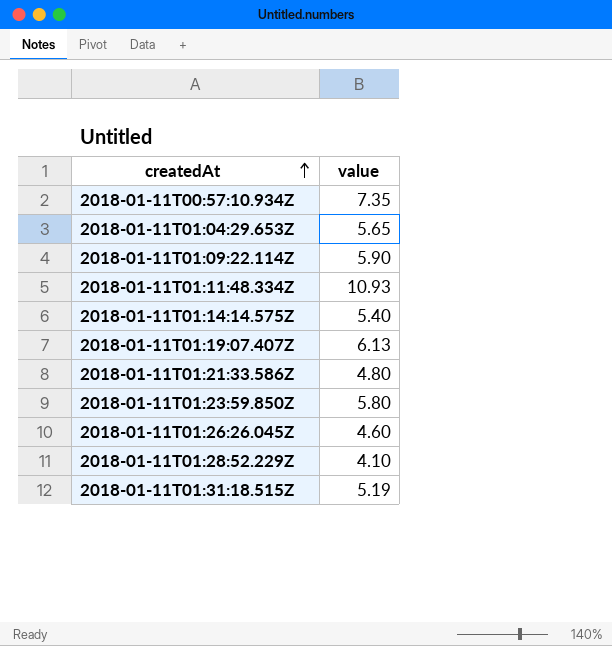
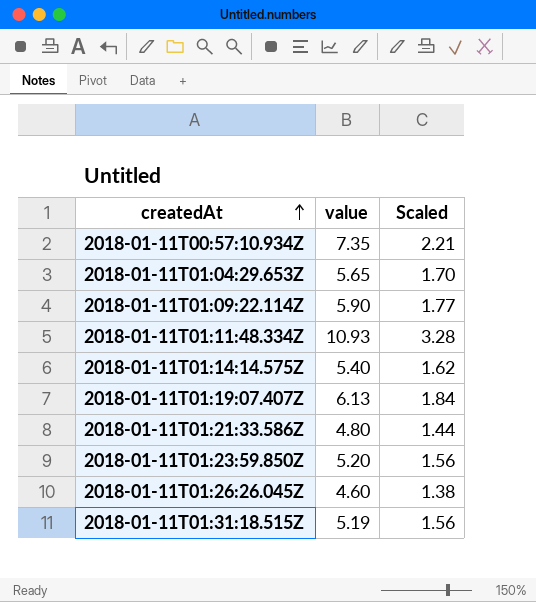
column Scaled | formula: none -> [value] * 0.3
row 2018-01-11T01:28:52.229Z: 4.10 -> none
2018-01-11T01:23:59.850Z | value: 5.80 -> 5.20

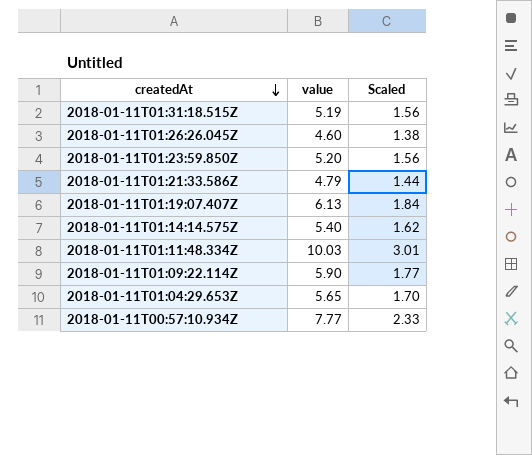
row order: createdAt ascending -> createdAt descending
2018-01-11T01:21:33.586Z | value: 4.80 -> 4.79
2018-01-11T01:11:48.334Z | value: 10.93 -> 10.03
2018-01-11T01:11:48.334Z | Scaled: 3.28 -> 3.01
2018-01-11T00:57:10.934Z | value: 7.35 -> 7.77
2018-01-11T00:57:10.934Z | Scaled: 2.21 -> 2.33

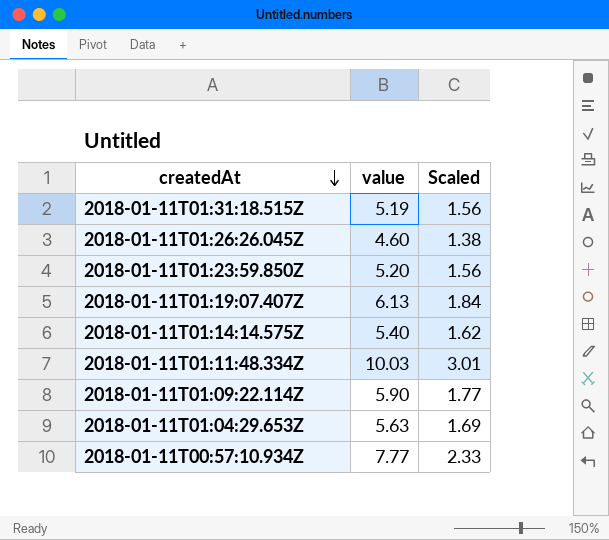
row 2018-01-11T01:21:33.586Z: 4.79 | 1.44 -> none
2018-01-11T01:04:29.653Z | value: 5.65 -> 5.63
2018-01-11T01:04:29.653Z | Scaled: 1.70 -> 1.69

